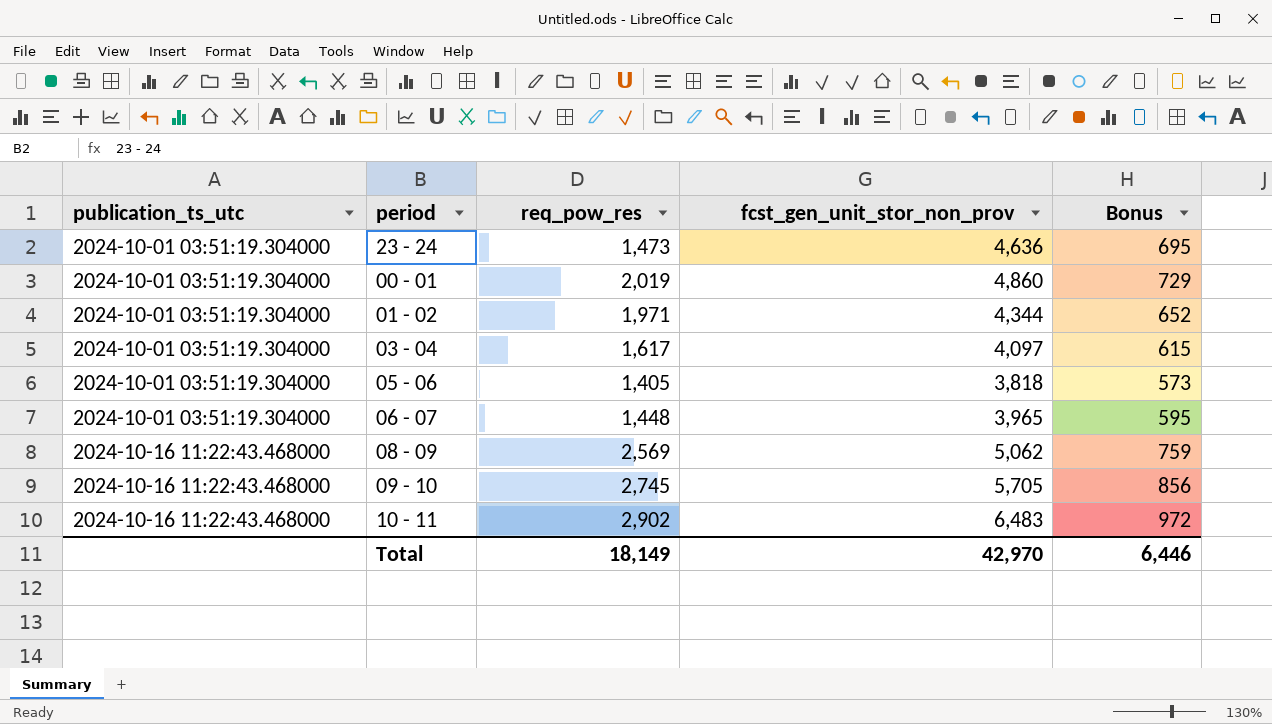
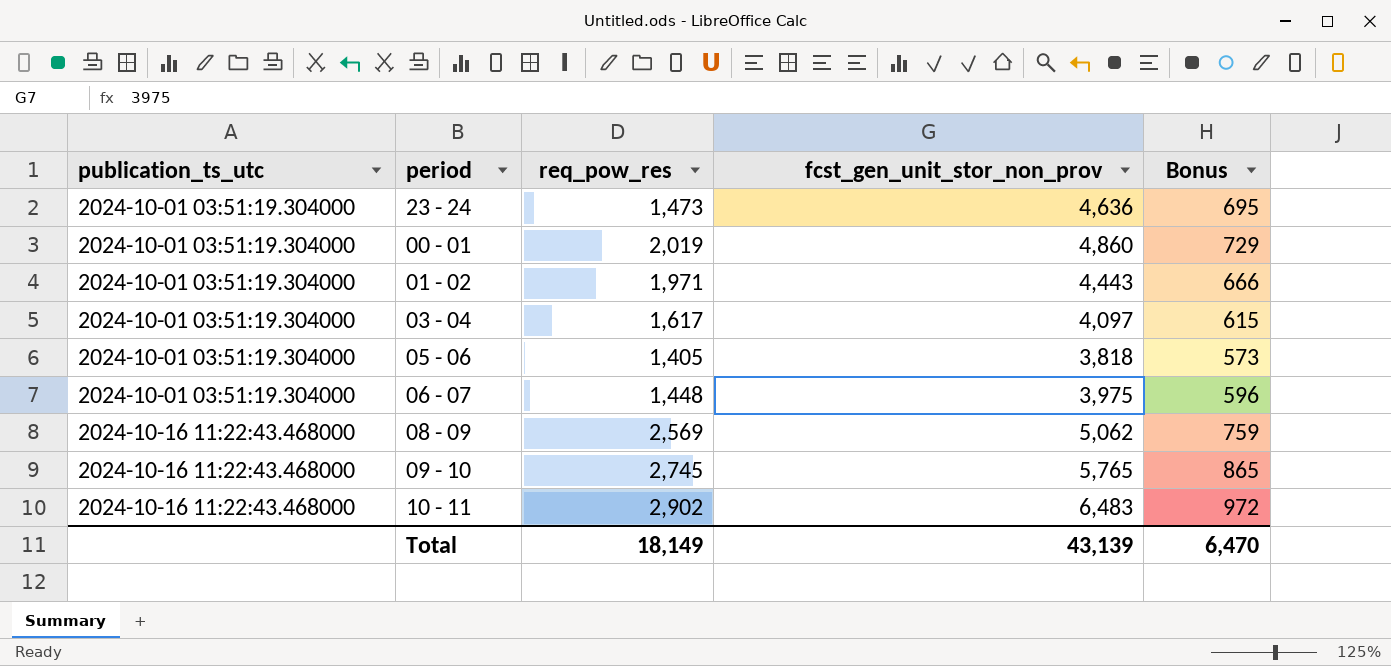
01 - 02 | fcst_gen_unit_stor_non_prov: 4,344 -> 4,443
01 - 02 | Bonus: 652 -> 666
06 - 07 | fcst_gen_unit_stor_non_prov: 3,965 -> 3,975
06 - 07 | Bonus: 595 -> 596
09 - 10 | fcst_gen_unit_stor_non_prov: 5,705 -> 5,765
09 - 10 | Bonus: 856 -> 865
Total | fcst_gen_unit_stor_non_prov: 42,970 -> 43,139
Total | Bonus: 6,446 -> 6,470

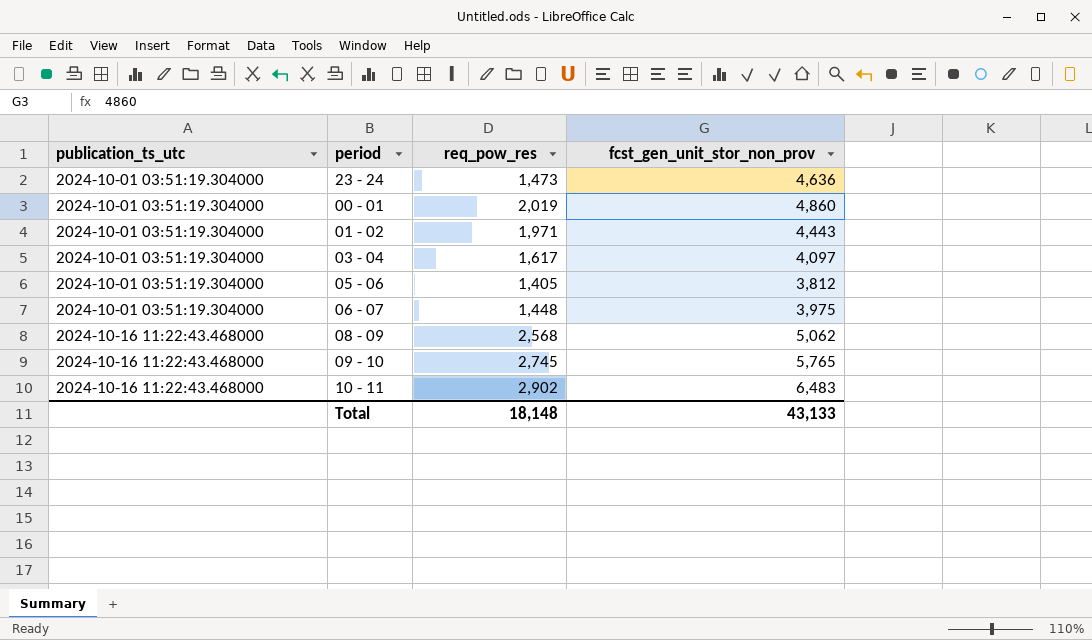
column Bonus | formula: [fcst_gen_unit_stor_non_prov] * 0.15 -> none
05 - 06 | fcst_gen_unit_stor_non_prov: 3,818 -> 3,812
08 - 09 | req_pow_res: 2,569 -> 2,568
Total | req_pow_res: 18,149 -> 18,148
Total | fcst_gen_unit_stor_non_prov: 43,139 -> 43,133

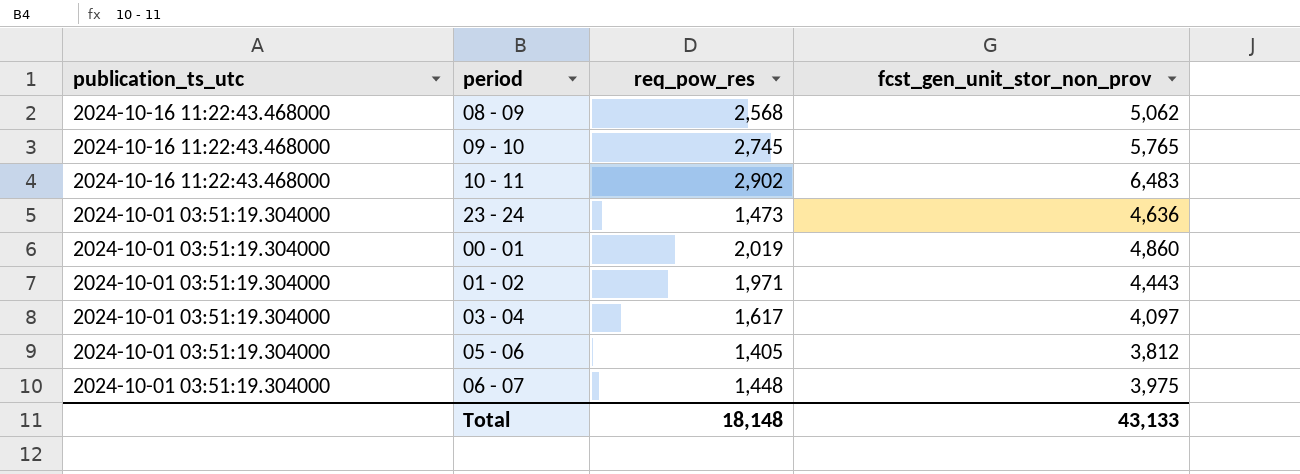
row order: publication_ts_utc ascending -> publication_ts_utc descending

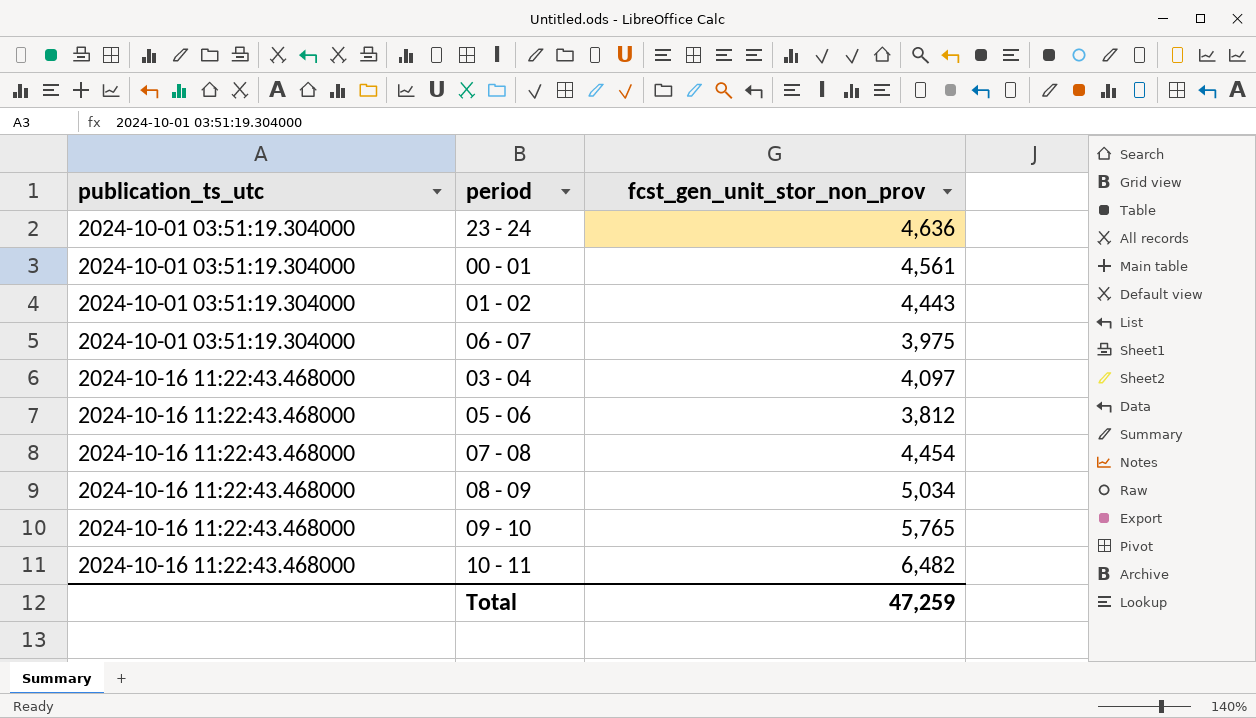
row order: publication_ts_utc descending -> publication_ts_utc ascending
column req_pow_res | position: 3 -> none
00 - 01 | fcst_gen_unit_stor_non_prov: 4,860 -> 4,561
03 - 04 | publication_ts_utc: 2024-10-01 03:51:19.304000 -> 2024-10-16 11:22:43.468000
05 - 06 | publication_ts_utc: 2024-10-01 03:51:19.304000 -> 2024-10-16 11:22:43.468000
row 07 - 08: none -> 2024-10-16 11:22:43.468000 | 4,454
08 - 09 | fcst_gen_unit_stor_non_prov: 5,062 -> 5,034
10 - 11 | fcst_gen_unit_stor_non_prov: 6,483 -> 6,482
Total | fcst_gen_unit_stor_non_prov: 43,133 -> 47,259

